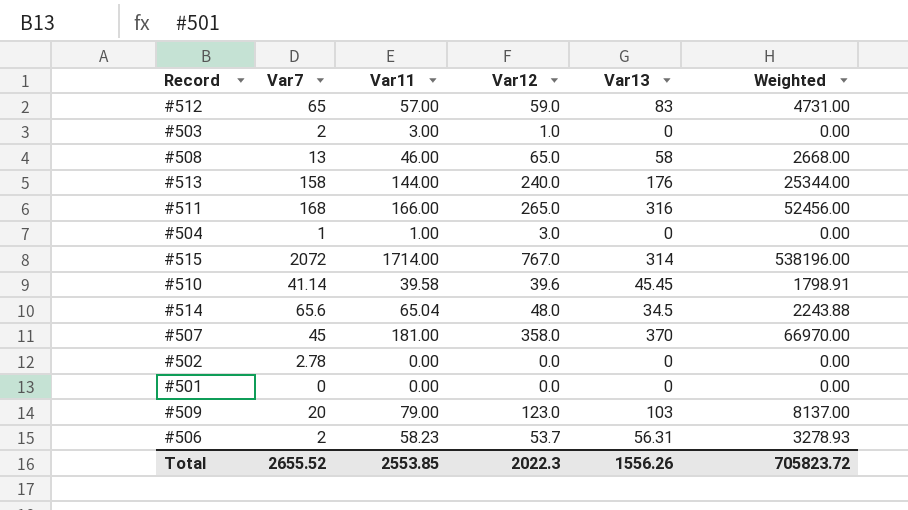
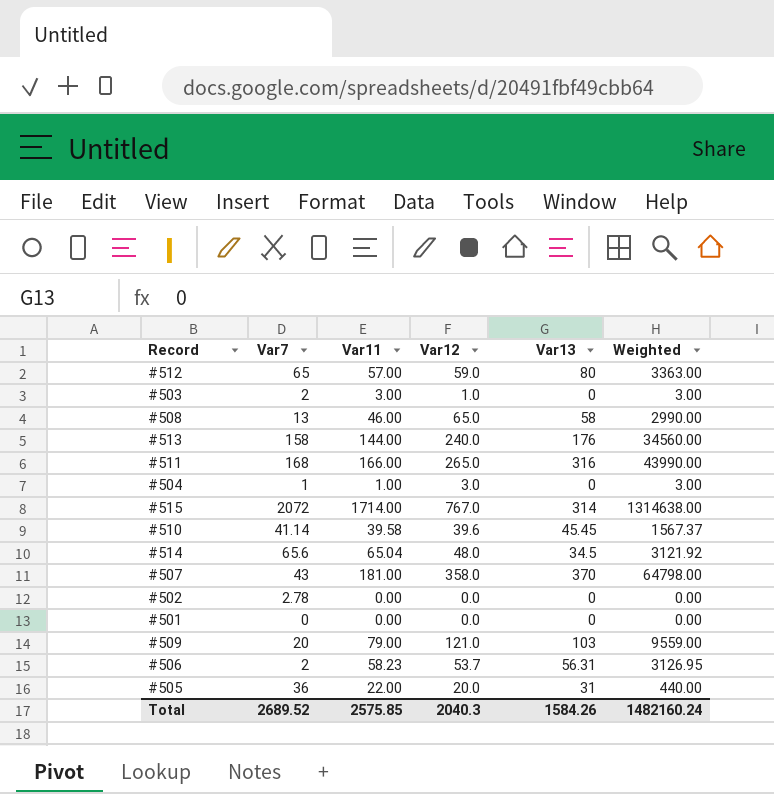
column Weighted | formula: [Var11] * [Var13] -> [Var11] * [Var12]
#512 | Var13: 83 -> 80
#507 | Var7: 45 -> 43
#509 | Var12: 123.0 -> 121.0
row #505: none -> 36 | 22.00 | 20.0 | 31 | 440.00
Total | Var7: 2655.52 -> 2689.52
Total | Var11: 2553.85 -> 2575.85
Total | Var12: 2022.3 -> 2040.3
Total | Var13: 1556.26 -> 1584.26
Total | Weighted: 705823.72 -> 1482160.24

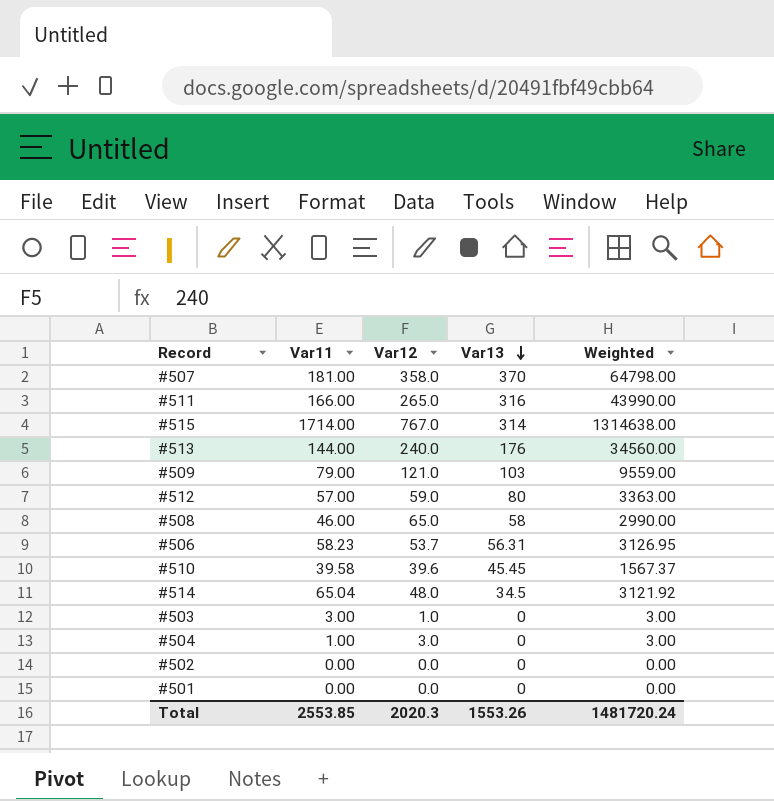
row order: none -> Var13 descending
column Var7 | position: 2 -> none
row #505: 36 | 22.00 | 20.0 | 31 | 440.00 -> none
Total | Var11: 2575.85 -> 2553.85
Total | Var12: 2040.3 -> 2020.3
Total | Var13: 1584.26 -> 1553.26
Total | Weighted: 1482160.24 -> 1481720.24

